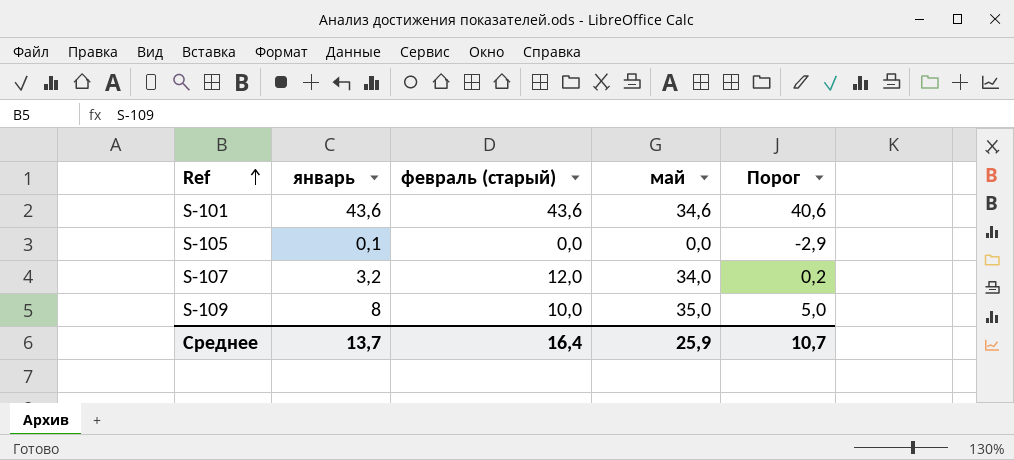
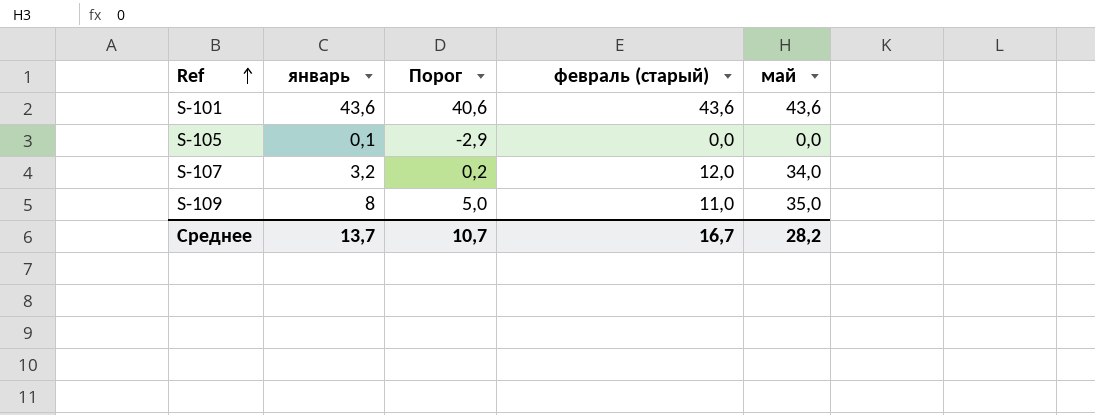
column Порог | position: 5 -> 3
S-101 | май: 34,6 -> 43,6
S-109 | февраль (старый): 10,0 -> 11,0
Среднее | февраль (старый): 16,4 -> 16,7
Среднее | май: 25,9 -> 28,2

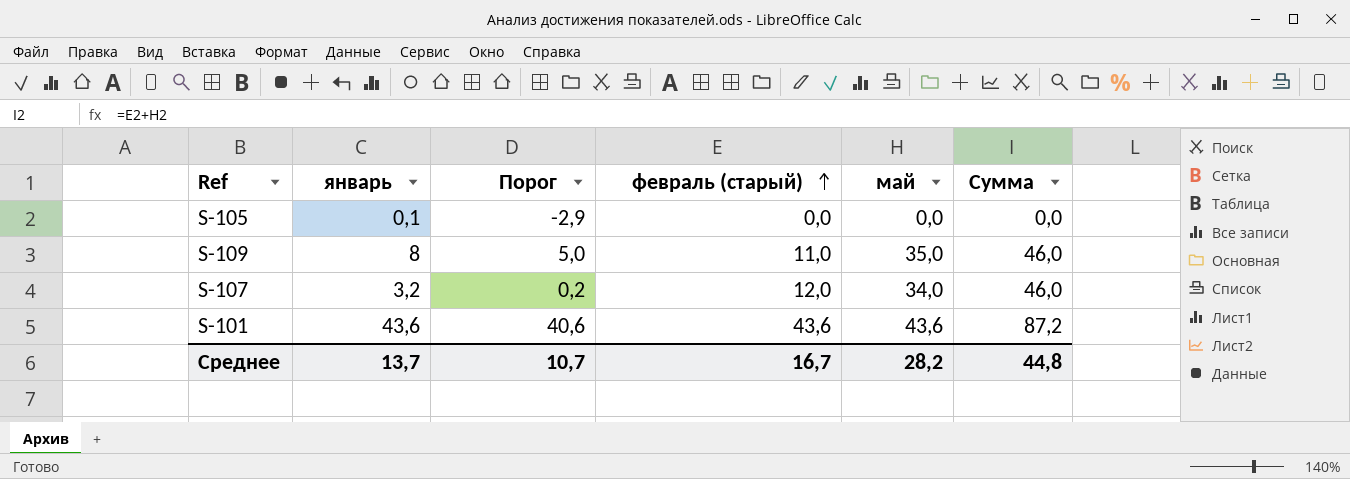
row order: Ref ascending -> февраль (старый) ascending
column Сумма | formula: none -> [февраль (старый)] + [май]

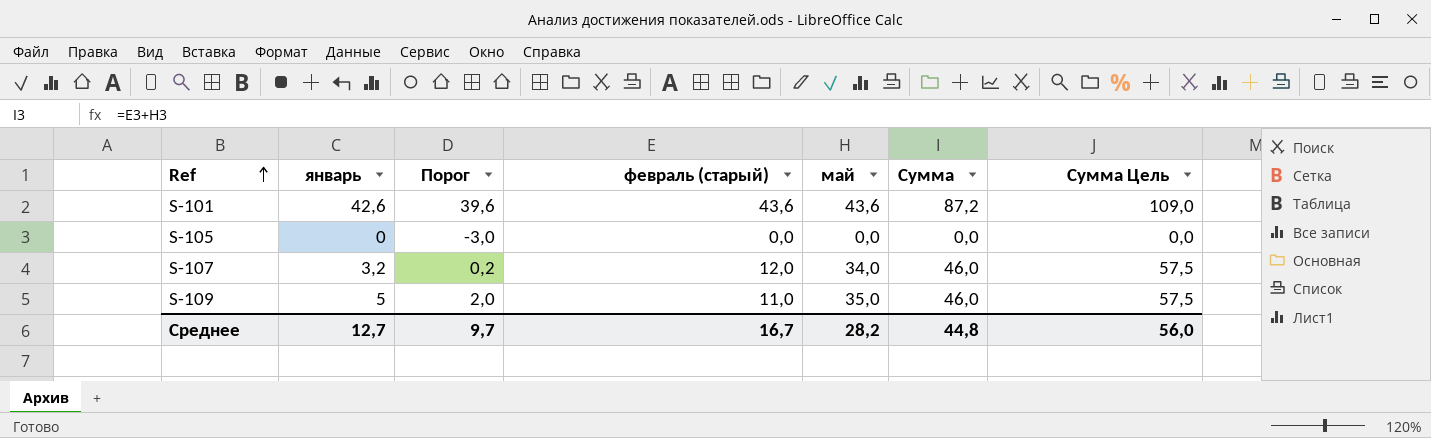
row order: февраль (старый) ascending -> Ref ascending
column Сумма Цель | formula: none -> [Сумма] * 1,25
S-101 | январь: 43,6 -> 42,6
S-101 | Порог: 40,6 -> 39,6
S-105 | январь: 0,1 -> 0
S-105 | Порог: -2,9 -> -3,0
S-109 | январь: 8 -> 5
S-109 | Порог: 5,0 -> 2,0
Среднее | январь: 13,7 -> 12,7
Среднее | Порог: 10,7 -> 9,7

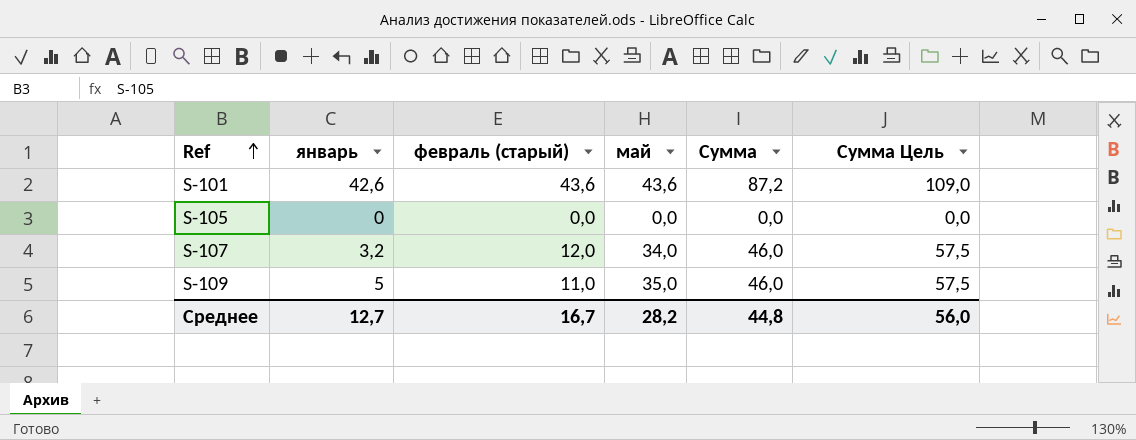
column Порог | formula: [январь] - 3 -> none

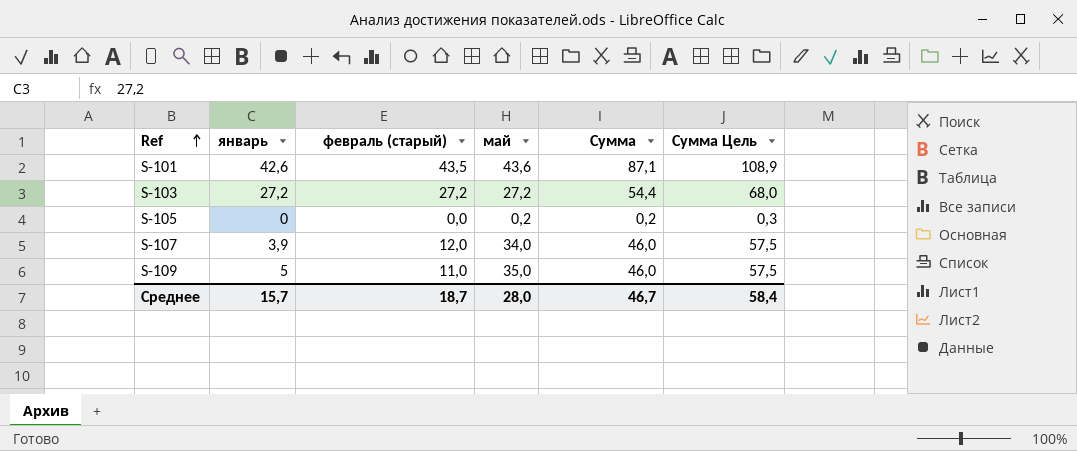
S-101 | февраль (старый): 43,6 -> 43,5
S-101 | Сумма: 87,2 -> 87,1
S-101 | Сумма Цель: 109,0 -> 108,9
row S-103: none -> 27,2 | 27,2 | 27,2 | 54,4 | 68,0
S-105 | май: 0,0 -> 0,2
S-105 | Сумма: 0,0 -> 0,2
S-105 | Сумма Цель: 0,0 -> 0,3
S-107 | январь: 3,2 -> 3,9
Среднее | январь: 12,7 -> 15,7
Среднее | февраль (старый): 16,7 -> 18,7
Среднее | май: 28,2 -> 28,0
Среднее | Сумма: 44,8 -> 46,7
Среднее | Сумма Цель: 56,0 -> 58,4

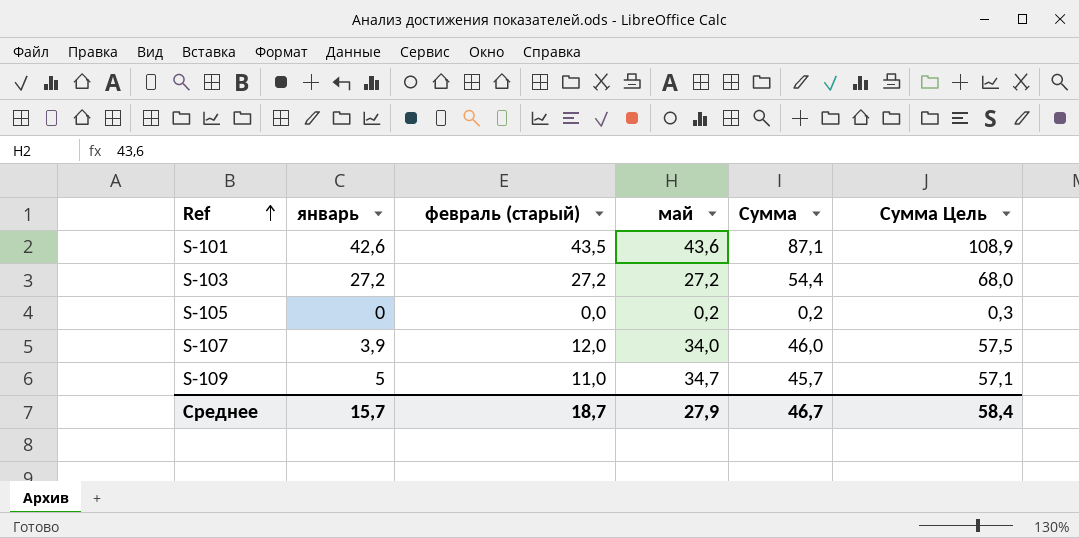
S-109 | май: 35,0 -> 34,7
S-109 | Сумма: 46,0 -> 45,7
S-109 | Сумма Цель: 57,5 -> 57,1
Среднее | май: 28,0 -> 27,9

